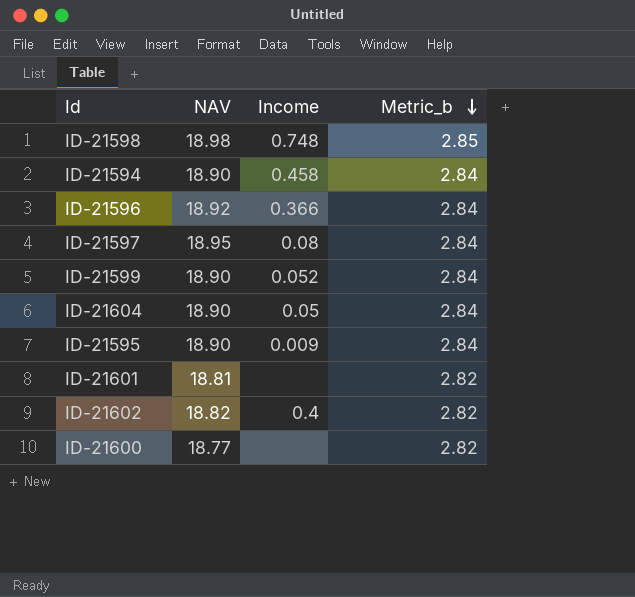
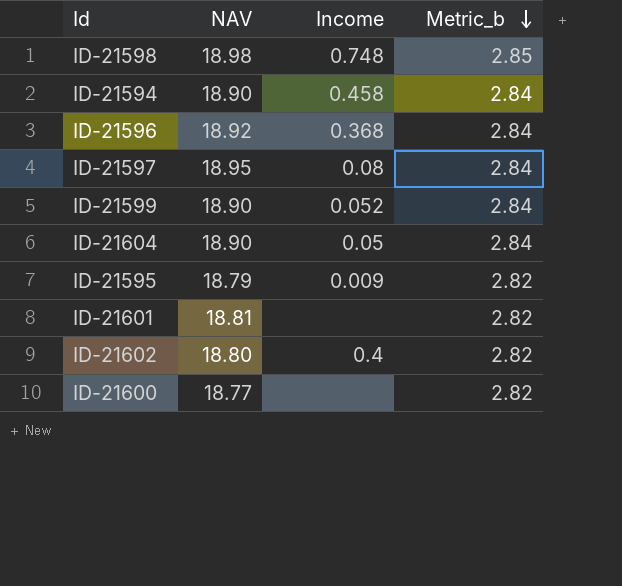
ID-21596 | Income: 0.366 -> 0.368
ID-21595 | NAV: 18.90 -> 18.79
ID-21595 | Metric_b: 2.84 -> 2.82
ID-21602 | NAV: 18.82 -> 18.80

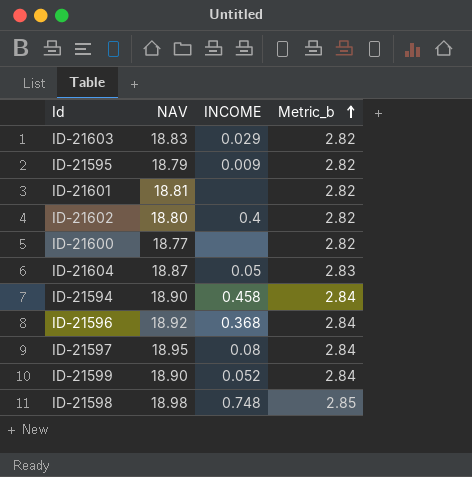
row order: Metric_b descending -> Metric_b ascending
column name: Income -> INCOME
row ID-21603: none -> 18.83 | 0.029 | 2.82
ID-21604 | NAV: 18.90 -> 18.87
ID-21604 | Metric_b: 2.84 -> 2.83

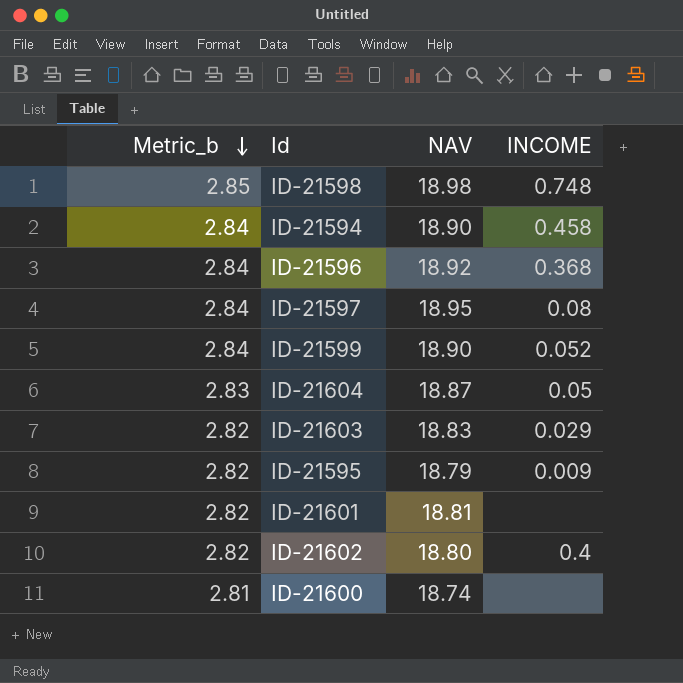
row order: Metric_b ascending -> Metric_b descending
column Metric_b | position: 4 -> 1
ID-21600 | Metric_b: 2.82 -> 2.81
ID-21600 | NAV: 18.77 -> 18.74

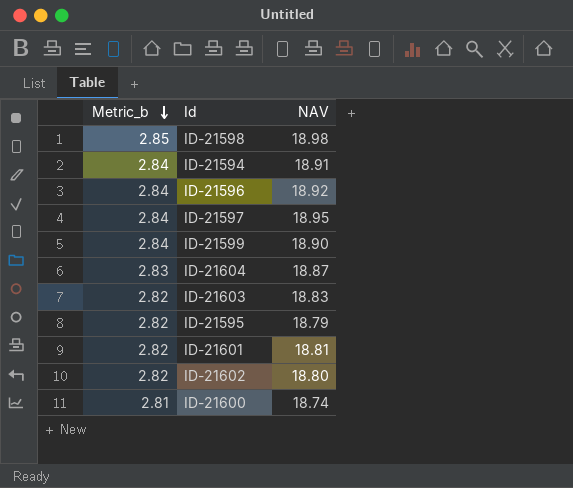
column INCOME | position: 4 -> none
ID-21594 | NAV: 18.90 -> 18.91

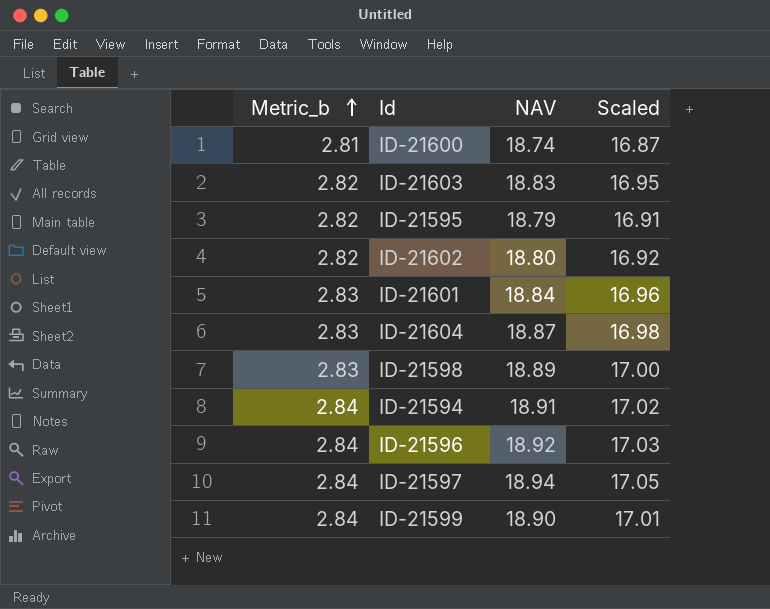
row order: Metric_b descending -> Metric_b ascending
column Scaled | formula: none -> [NAV] * 0.9
ID-21601 | Metric_b: 2.82 -> 2.83
ID-21601 | NAV: 18.81 -> 18.84
ID-21598 | Metric_b: 2.85 -> 2.83
ID-21598 | NAV: 18.98 -> 18.89
ID-21597 | NAV: 18.95 -> 18.94

